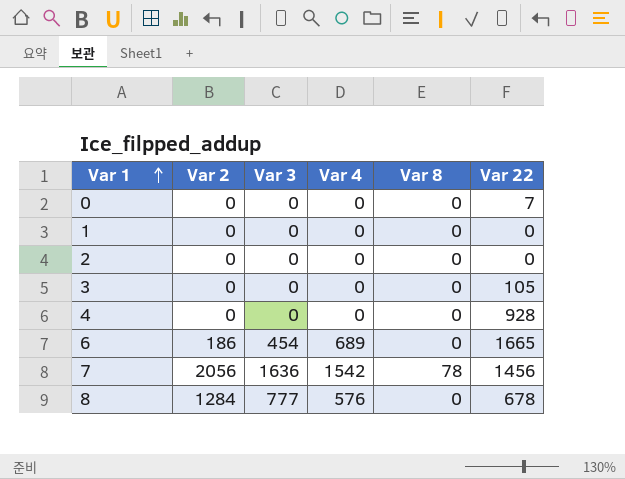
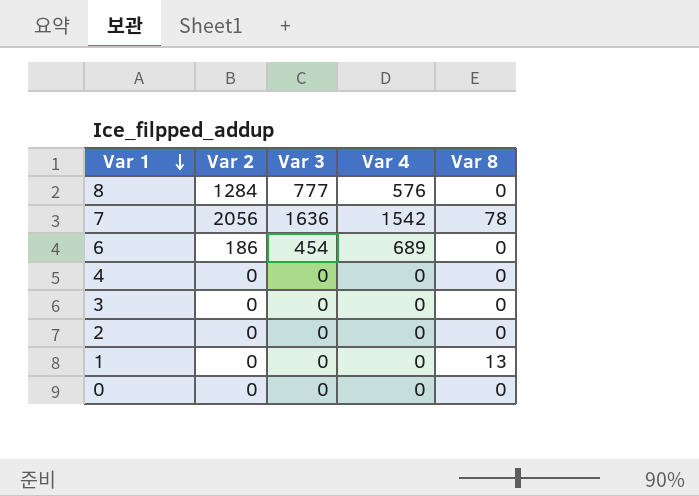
row order: Var 1 ascending -> Var 1 descending
column Var 22 | position: 6 -> none
1 | Var 8: 0 -> 13

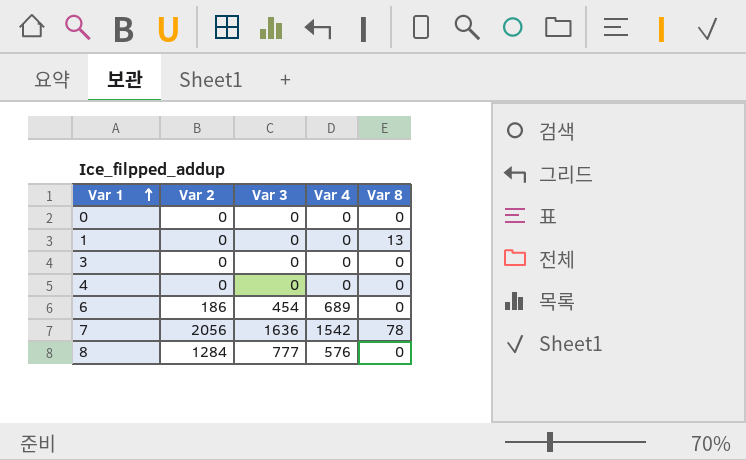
row order: Var 1 descending -> Var 1 ascending
row 2: 0 | 0 | 0 | 0 -> none

